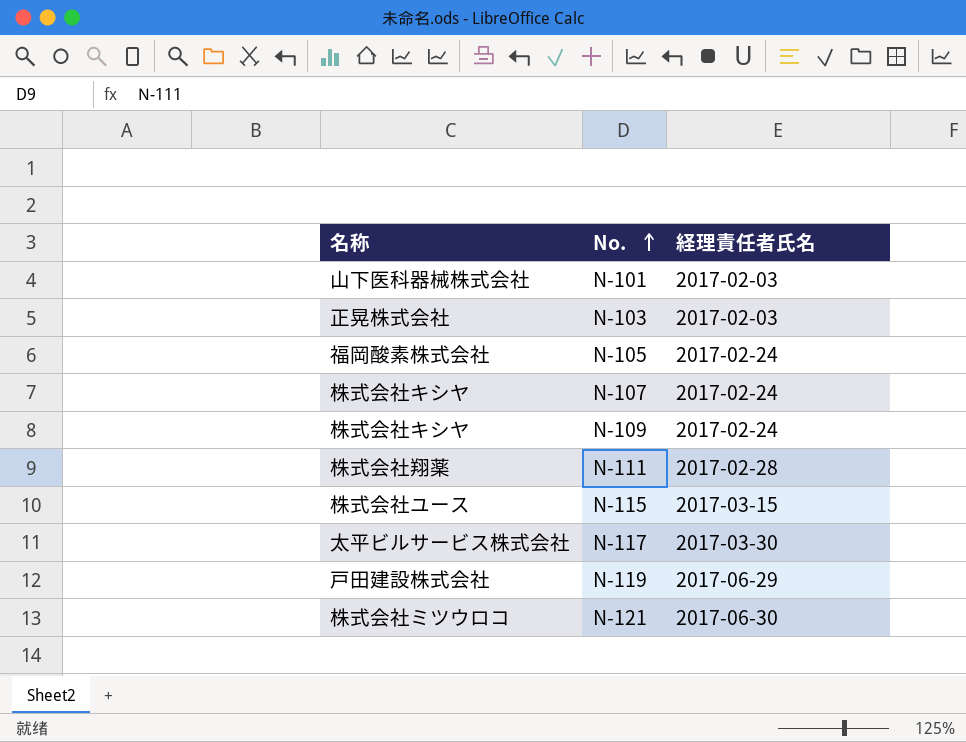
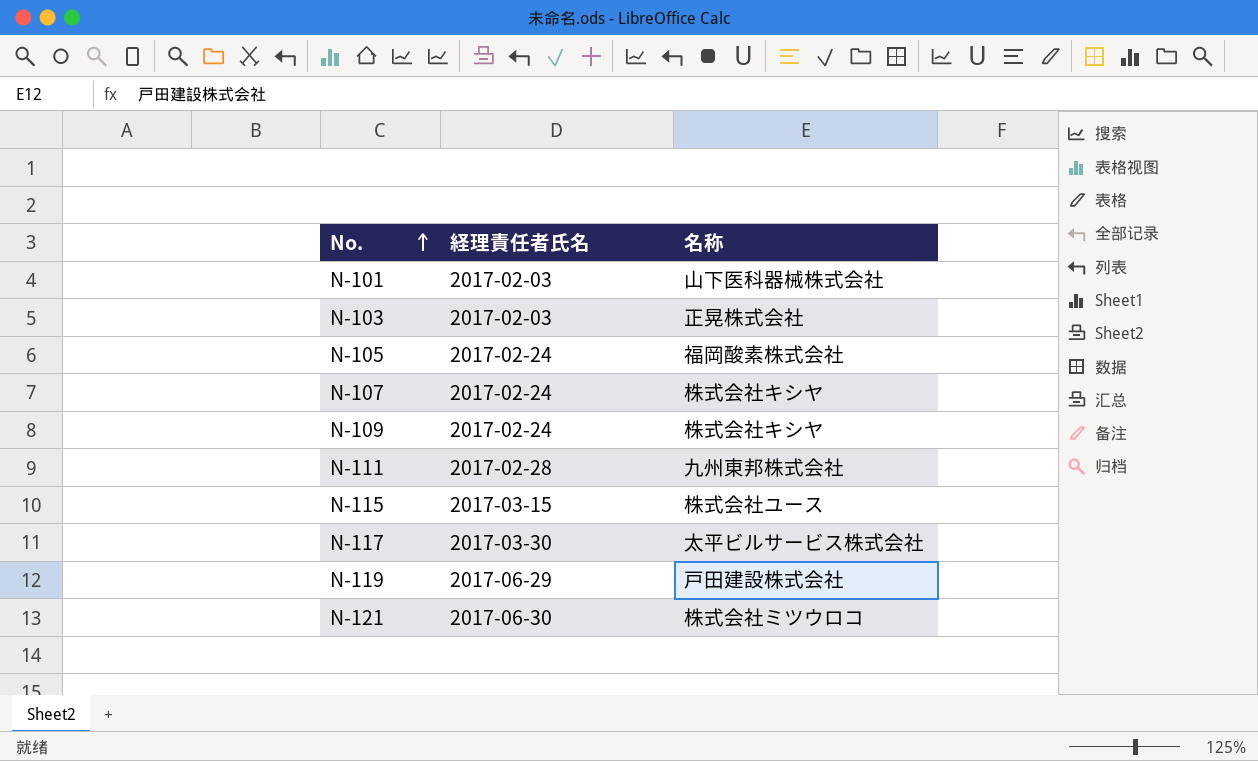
column 名称 | position: 1 -> 3
N-111 | 名称: 株式会社翔薬 -> 九州東邦株式会社

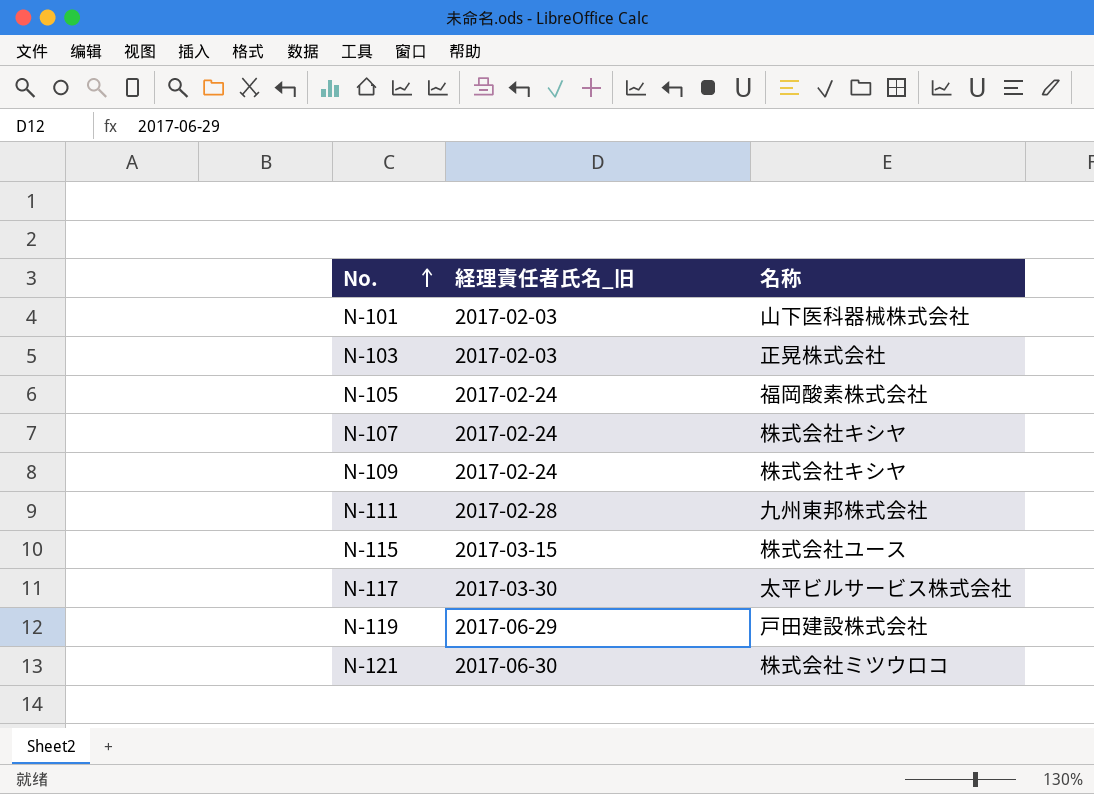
column name: 経理責任者氏名 -> 経理責任者氏名_旧

